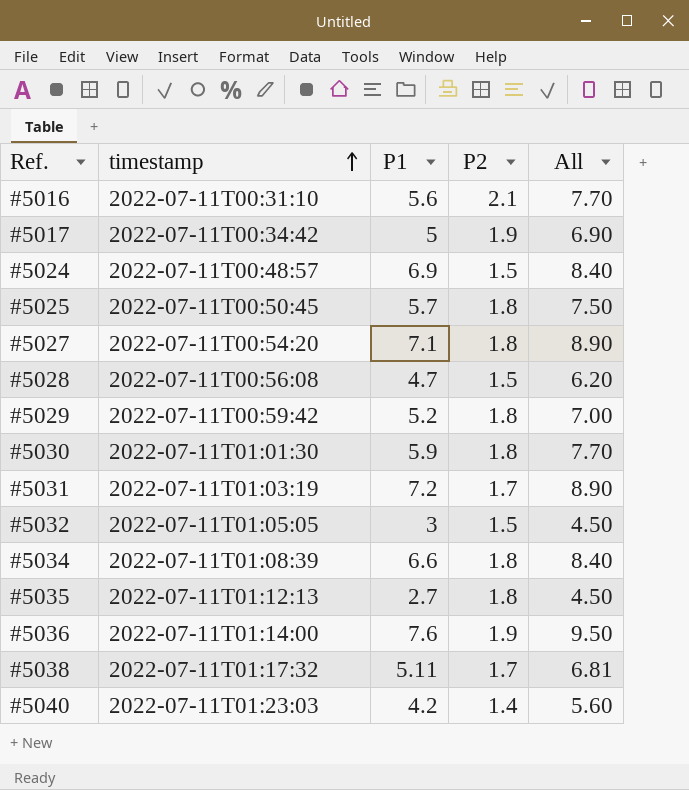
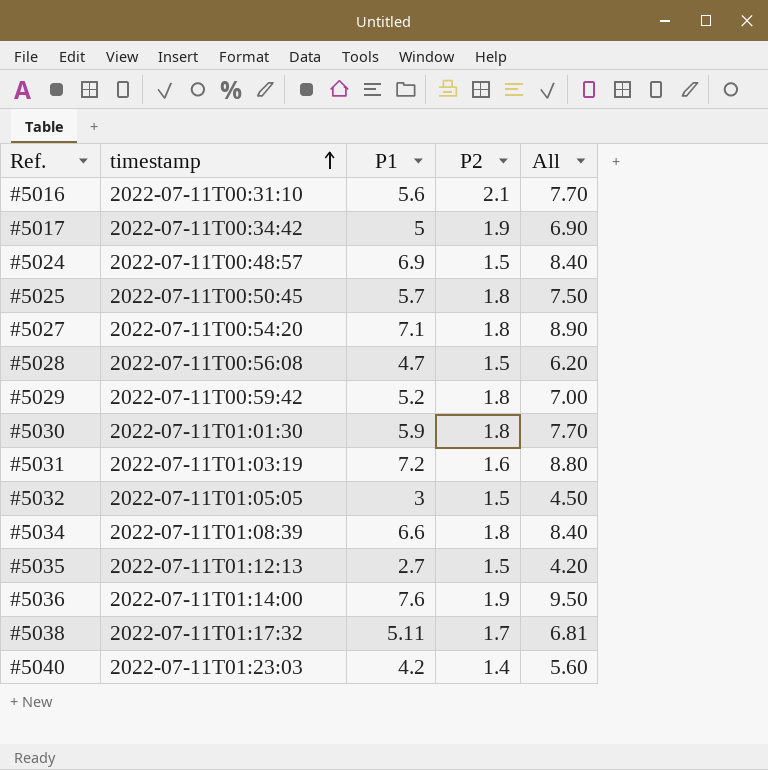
#5031 | P2: 1.7 -> 1.6
#5031 | All: 8.90 -> 8.80
#5035 | P2: 1.8 -> 1.5
#5035 | All: 4.50 -> 4.20

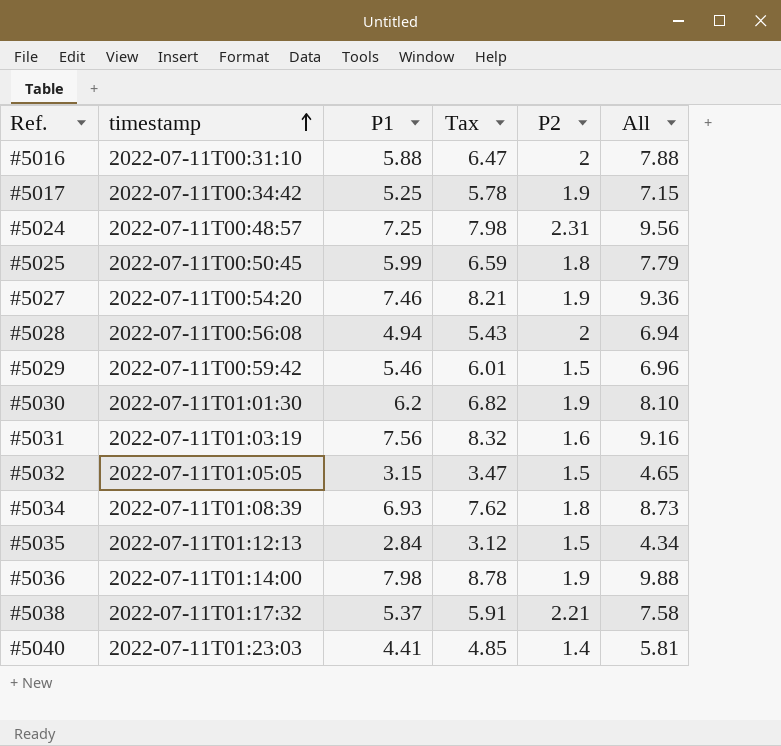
column Tax | formula: none -> [P1] * 1.1
#5016 | P1: 5.6 -> 5.88
#5016 | P2: 2.1 -> 2
#5016 | All: 7.70 -> 7.88
#5017 | P1: 5 -> 5.25
#5017 | All: 6.90 -> 7.15
#5024 | P1: 6.9 -> 7.25
#5024 | P2: 1.5 -> 2.31
#5024 | All: 8.40 -> 9.56
#5025 | P1: 5.7 -> 5.99
#5025 | All: 7.50 -> 7.79
#5027 | P1: 7.1 -> 7.46
#5027 | P2: 1.8 -> 1.9
#5027 | All: 8.90 -> 9.36
#5028 | P1: 4.7 -> 4.94
#5028 | P2: 1.5 -> 2
#5028 | All: 6.20 -> 6.94
#5029 | P1: 5.2 -> 5.46
#5029 | P2: 1.8 -> 1.5
#5029 | All: 7.00 -> 6.96
#5030 | P1: 5.9 -> 6.2
#5030 | P2: 1.8 -> 1.9
#5030 | All: 7.70 -> 8.10
#5031 | P1: 7.2 -> 7.56
#5031 | All: 8.80 -> 9.16
#5032 | P1: 3 -> 3.15
#5032 | All: 4.50 -> 4.65
#5034 | P1: 6.6 -> 6.93
#5034 | All: 8.40 -> 8.73
#5035 | P1: 2.7 -> 2.84
#5035 | All: 4.20 -> 4.34
#5036 | P1: 7.6 -> 7.98
#5036 | All: 9.50 -> 9.88
#5038 | P1: 5.11 -> 5.37
#5038 | P2: 1.7 -> 2.21
#5038 | All: 6.81 -> 7.58
#5040 | P1: 4.2 -> 4.41
#5040 | All: 5.60 -> 5.81

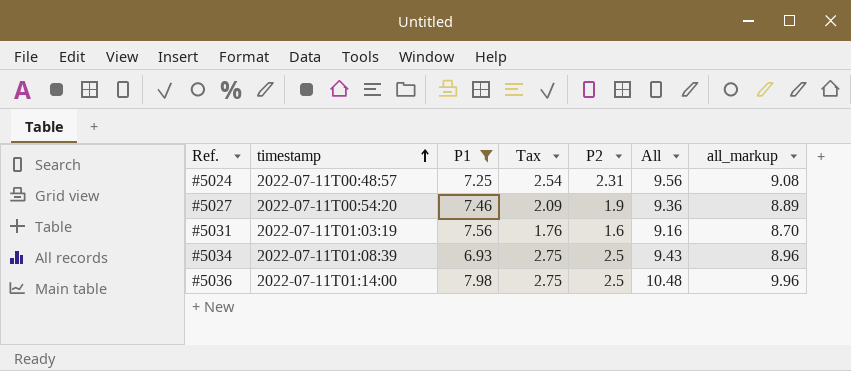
filter: none -> P1 >= 6.93
column Tax | formula: [P1] * 1.1 -> [P2] * 1.1
column all_markup | formula: none -> [All] * 0.95
#5034 | P2: 1.8 -> 2.5
#5034 | All: 8.73 -> 9.43
#5036 | P2: 1.9 -> 2.5
#5036 | All: 9.88 -> 10.48

